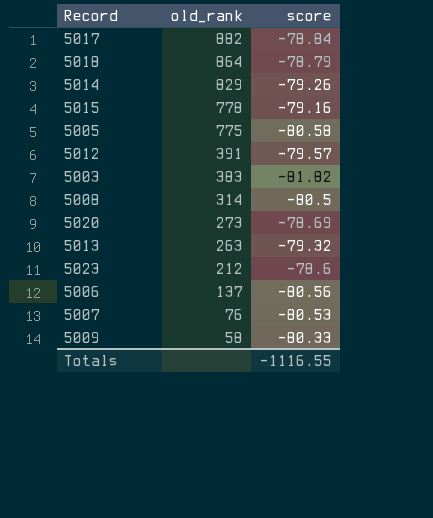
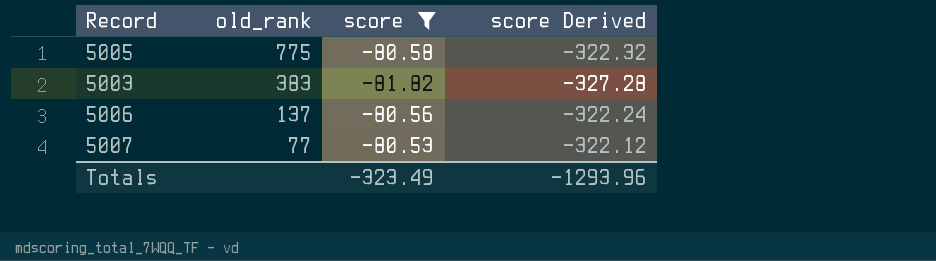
filter: none -> score <= -80.53
column score Derived | formula: none -> [score] * 4
5007 | old_rank: 76 -> 77
Totals | score: -1116.55 -> -323.49

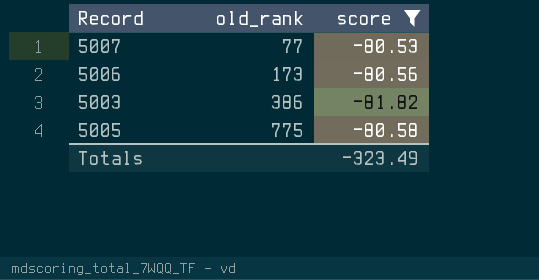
row order: old_rank descending -> old_rank ascending
column score Derived | formula: [score] * 4 -> none
5006 | old_rank: 137 -> 173
5003 | old_rank: 383 -> 386

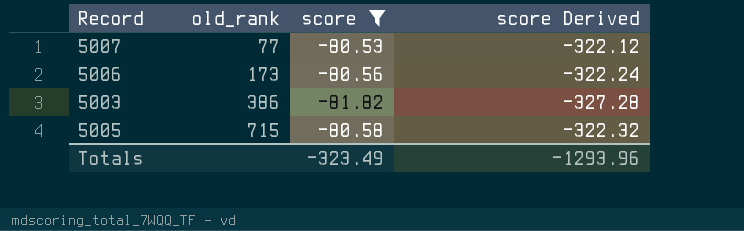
column score Derived | formula: none -> [score] * 4
5005 | old_rank: 775 -> 715

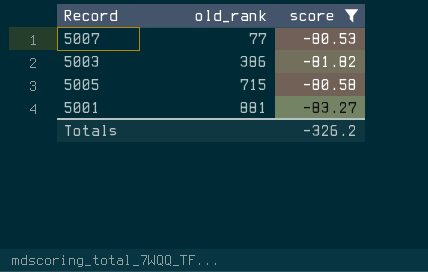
column score Derived | formula: [score] * 4 -> none
row 5006: 173 | -80.56 | -322.24 -> none
row 5001: none -> 881 | -83.27
Totals | score: -323.49 -> -326.2

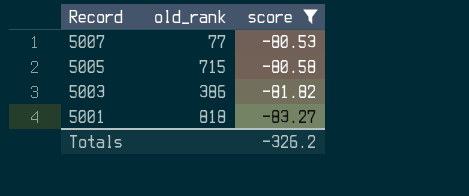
row order: old_rank ascending -> Record descending
5001 | old_rank: 881 -> 818

